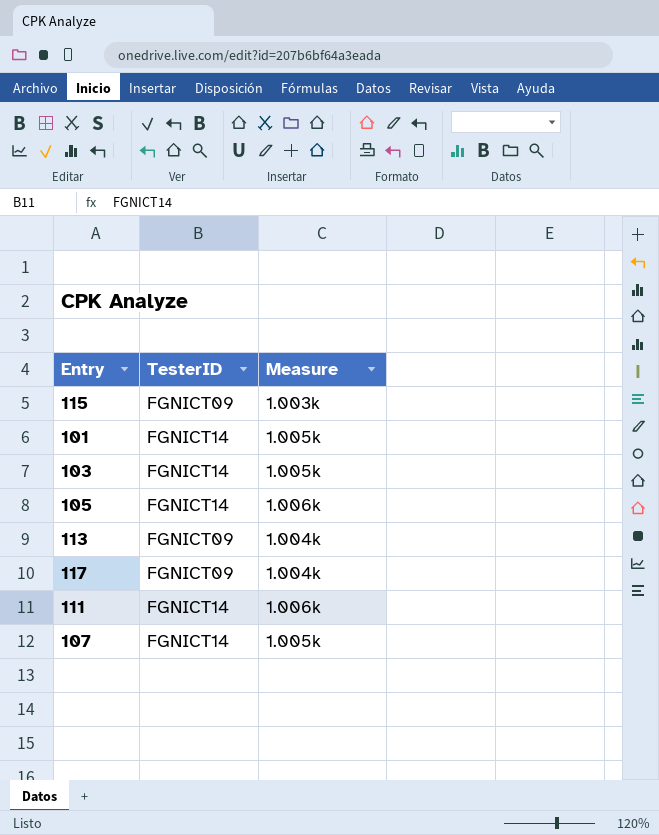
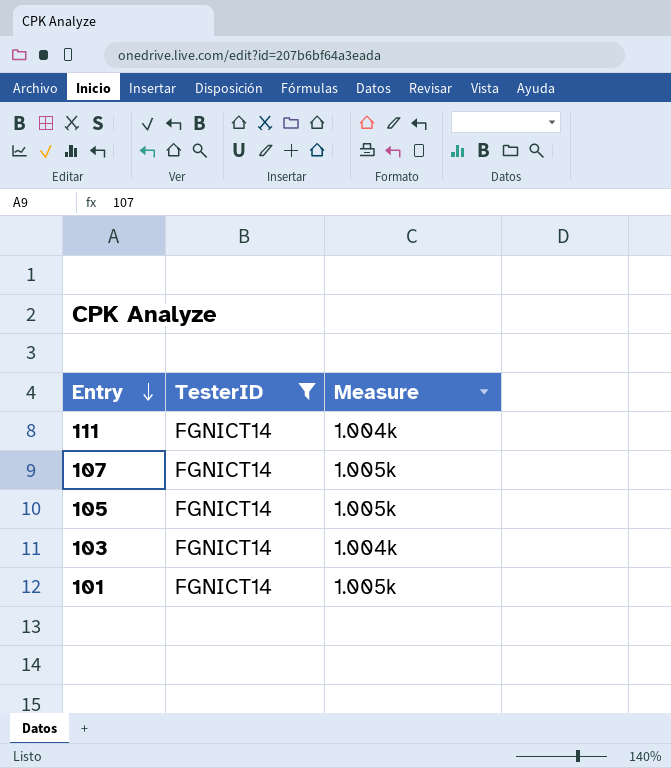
filter: none -> TesterID = FGNICT14
row order: none -> Entry descending
111 | Measure: 1.006k -> 1.004k
105 | Measure: 1.006k -> 1.005k
103 | Measure: 1.005k -> 1.004k

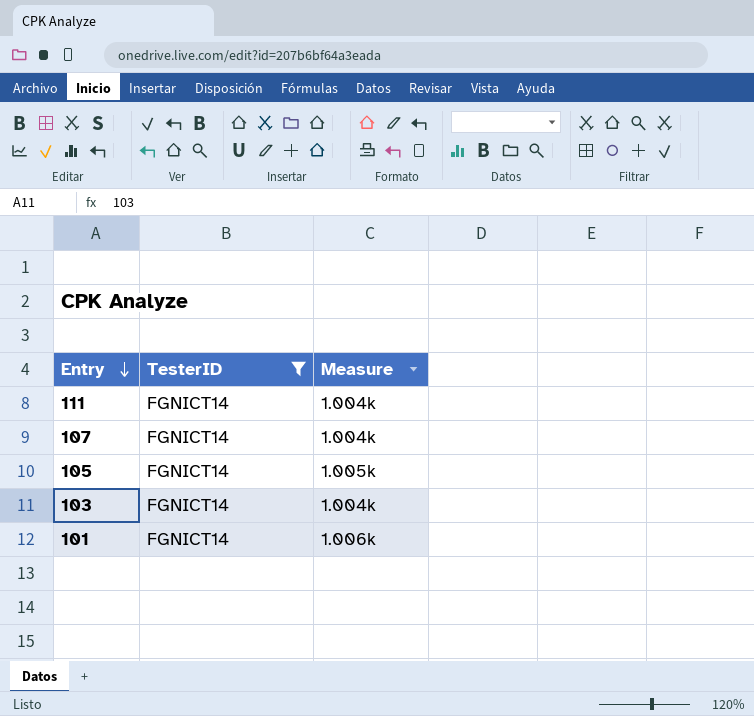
107 | Measure: 1.005k -> 1.004k
101 | Measure: 1.005k -> 1.006k

